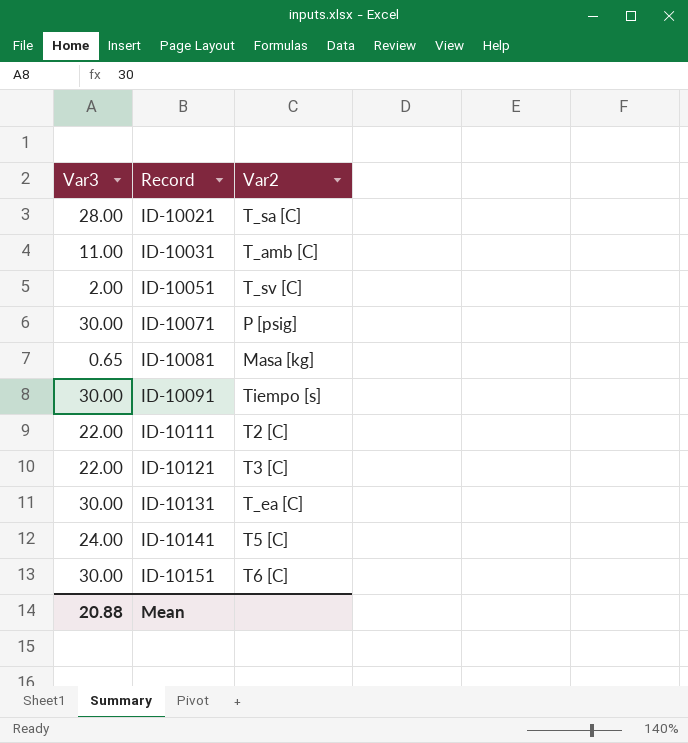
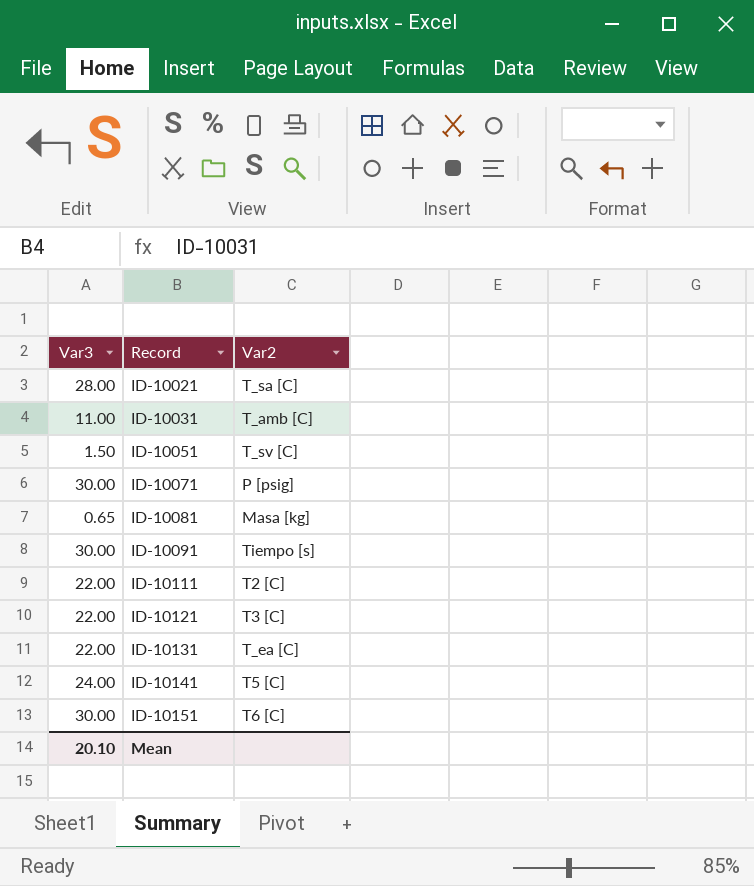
ID-10051 | Var3: 2.00 -> 1.50
ID-10131 | Var3: 30.00 -> 22.00
Mean | Var3: 20.88 -> 20.10

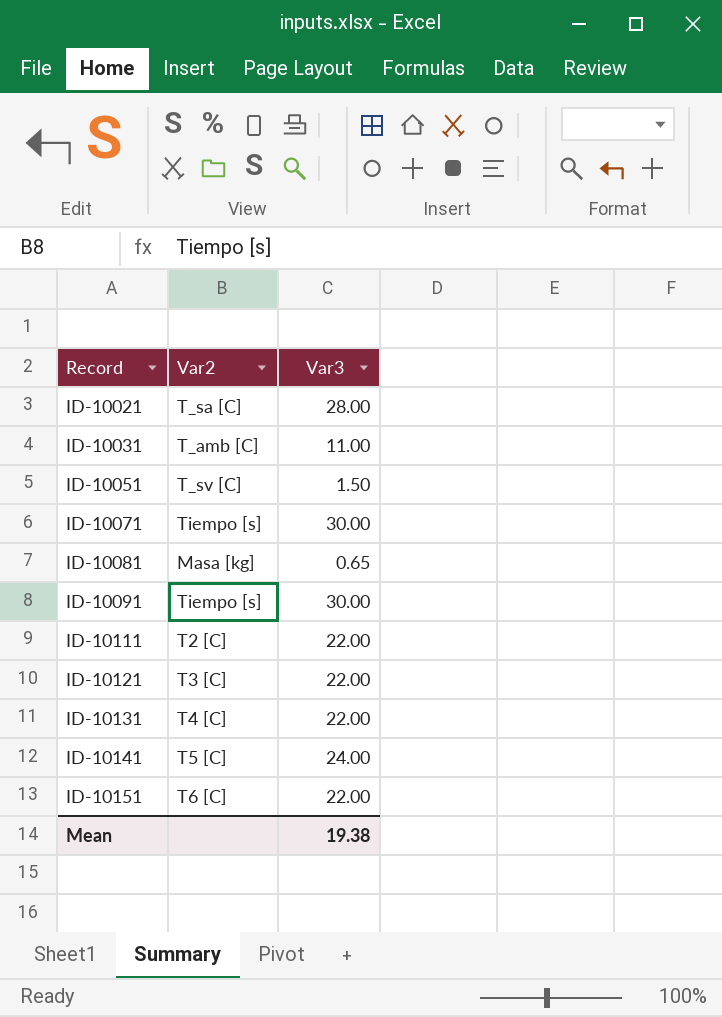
column Var3 | position: 1 -> 3
ID-10071 | Var2: P [psig] -> Tiempo [s]
ID-10131 | Var2: T_ea [C] -> T4 [C]
ID-10151 | Var3: 30.00 -> 22.00
Mean | Var3: 20.10 -> 19.38

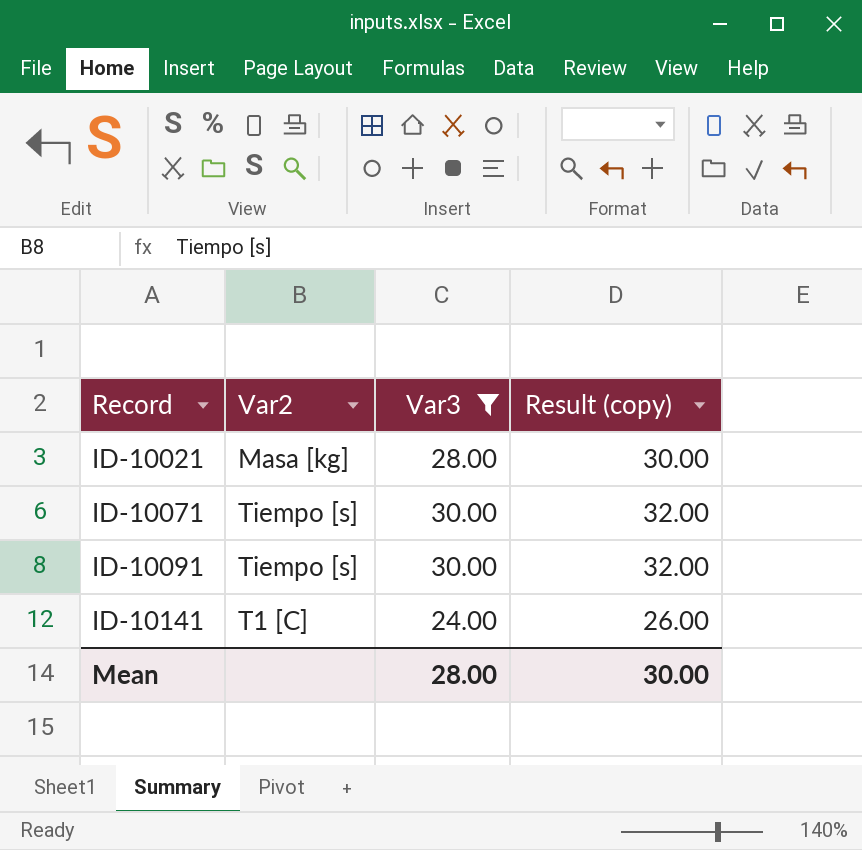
filter: none -> Var3 >= 24.00
column Result (copy) | formula: none -> [Var3] + 2
ID-10021 | Var2: T_sa [C] -> Masa [kg]
ID-10141 | Var2: T5 [C] -> T1 [C]
Mean | Var3: 19.38 -> 28.00

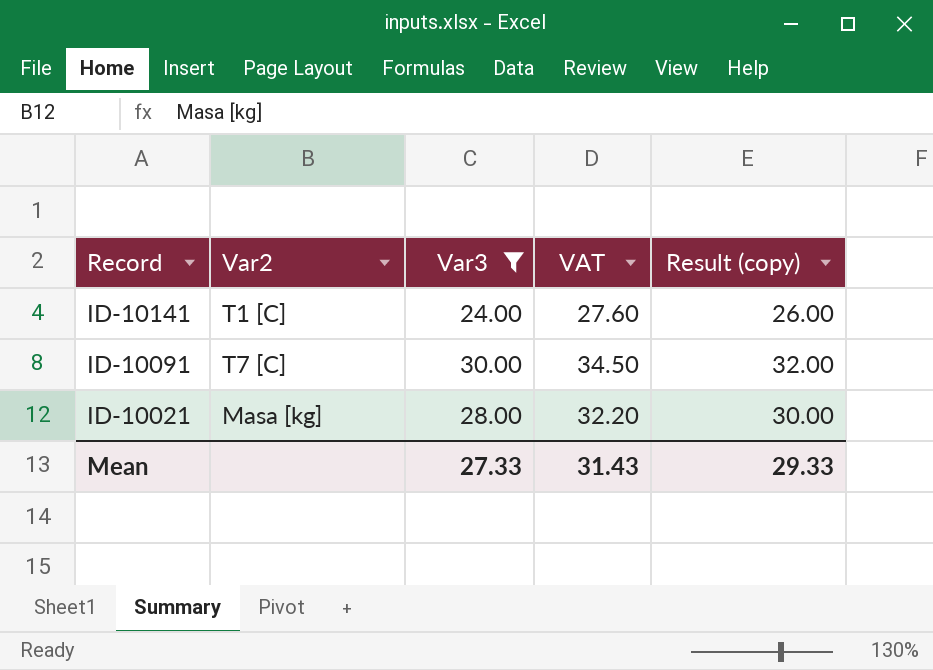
row order: Record ascending -> Record descending
column VAT | formula: none -> [Var3] * 1.15
row ID-10071: Tiempo [s] | 30.00 | 32.00 -> none
ID-10091 | Var2: Tiempo [s] -> T7 [C]
Mean | Var3: 28.00 -> 27.33
Mean | Result (copy): 30.00 -> 29.33

